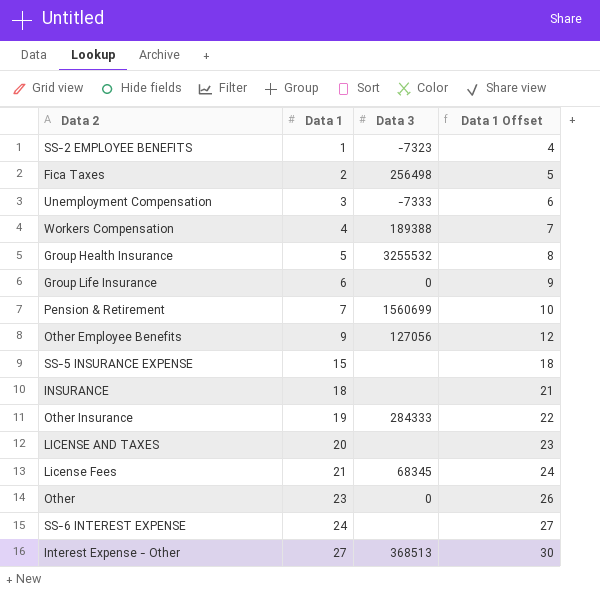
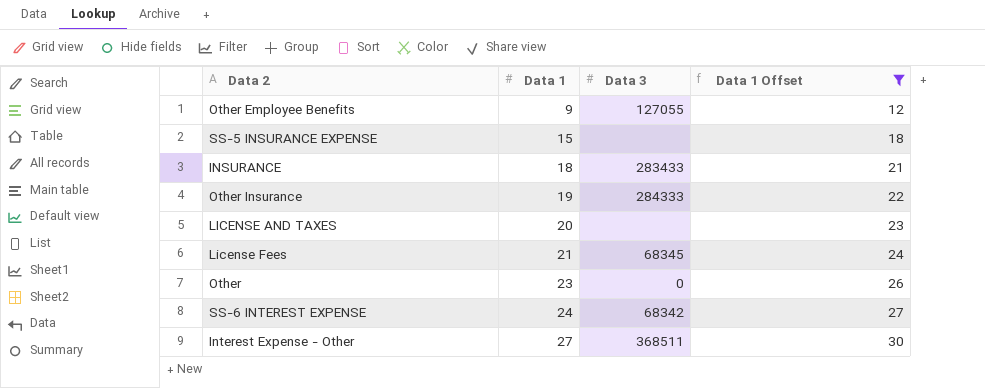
filter: none -> Data 1 Offset >= 12
Other Employee Benefits | Data 3: 127056 -> 127055
INSURANCE | Data 3: none -> 283433
SS-6 INTEREST EXPENSE | Data 3: none -> 68342
Interest Expense - Other | Data 3: 368513 -> 368511

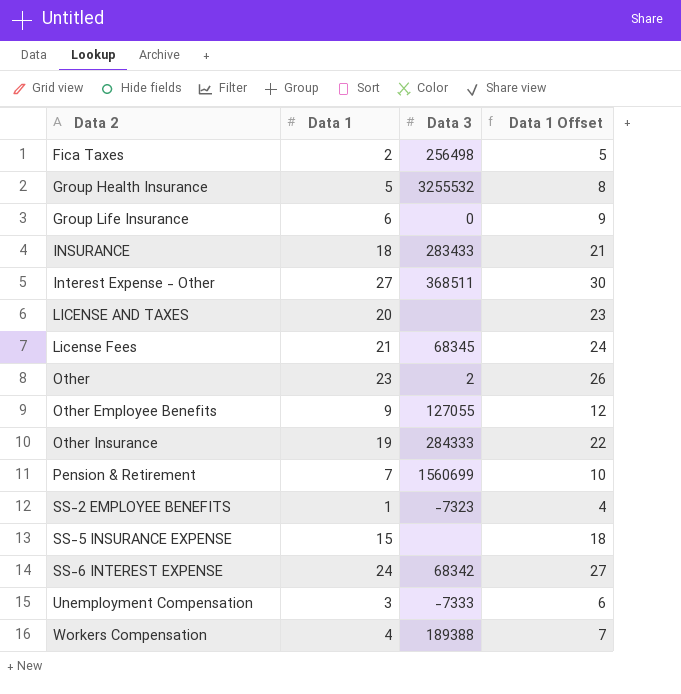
filter: Data 1 Offset >= 12 -> none
row order: Data 1 ascending -> Data 2 ascending
Other | Data 3: 0 -> 2

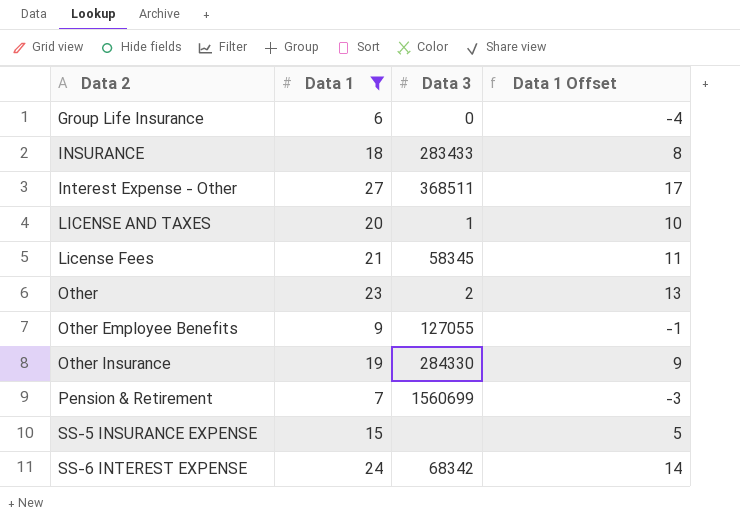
filter: none -> Data 1 >= 6
column Data 1 Offset | formula: [Data 1] + 3 -> [Data 1] - 10
LICENSE AND TAXES | Data 3: none -> 1
License Fees | Data 3: 68345 -> 58345
Other Insurance | Data 3: 284333 -> 284330

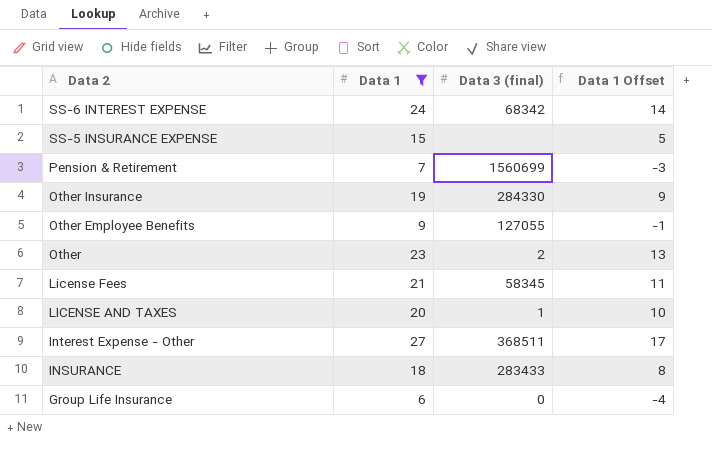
row order: Data 2 ascending -> Data 2 descending
column name: Data 3 -> Data 3 (final)

